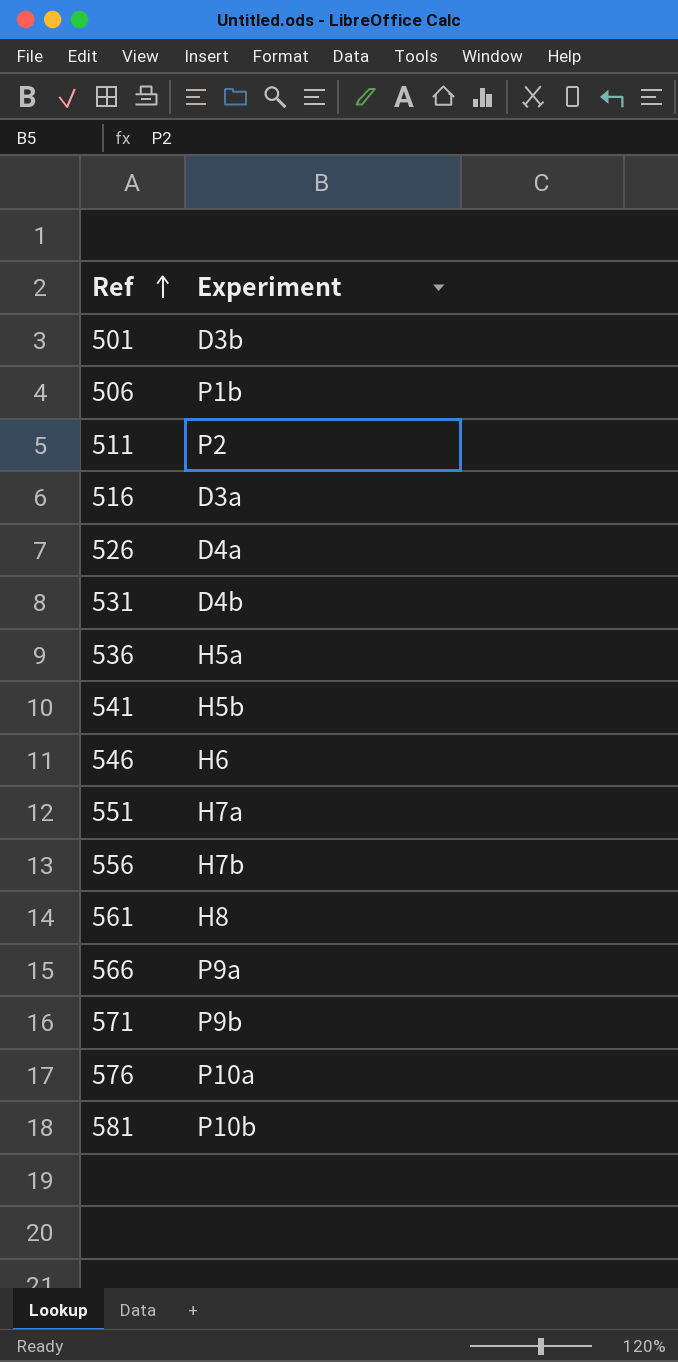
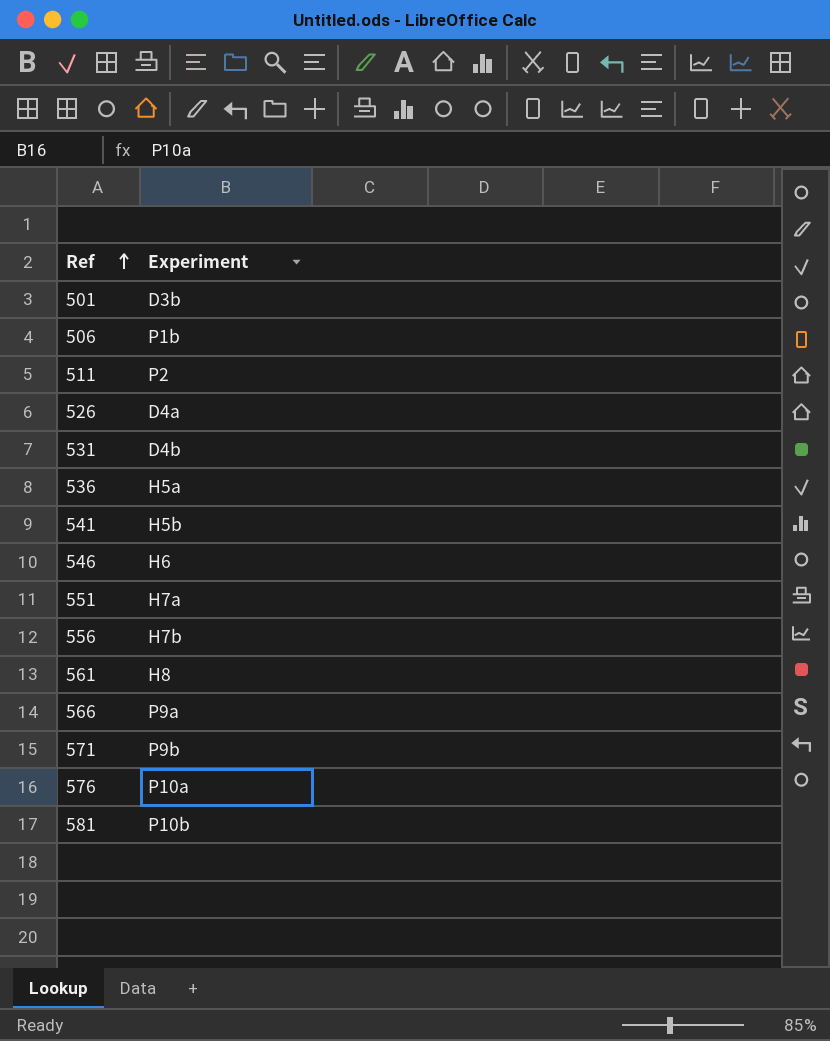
row 516: D3a -> none

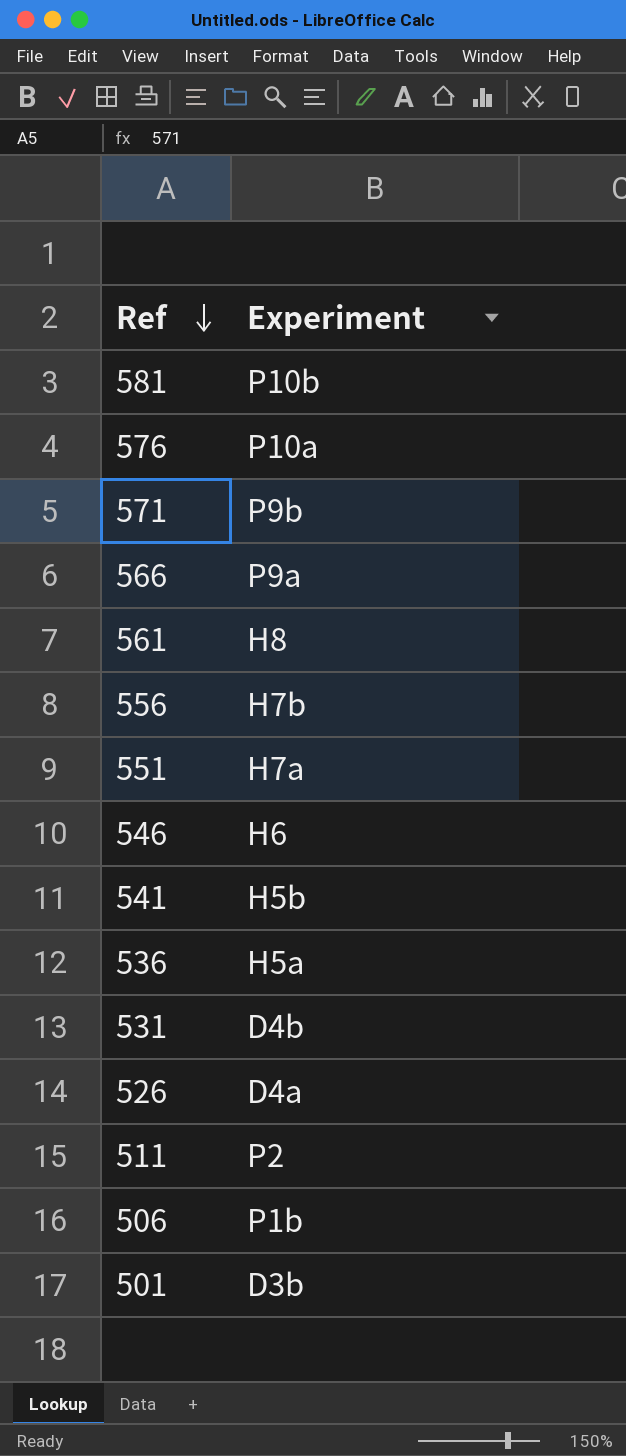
row order: Ref ascending -> Ref descending

